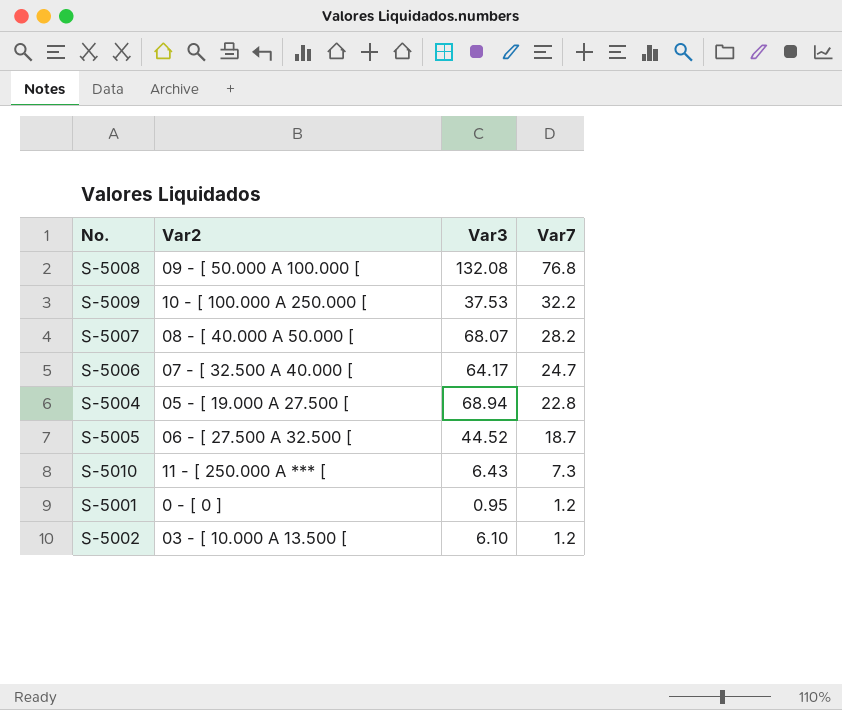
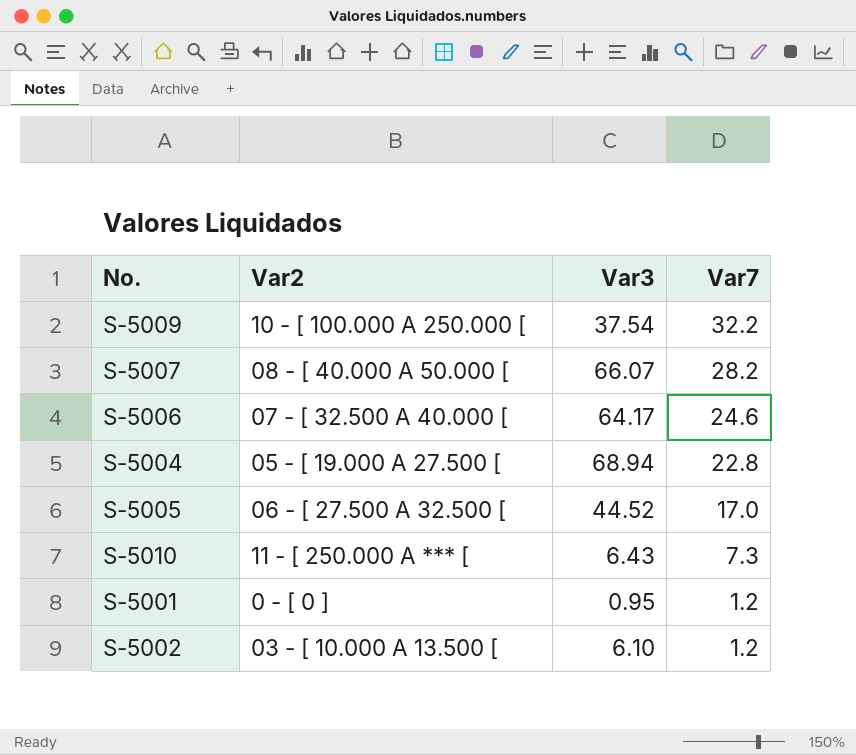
row S-5008: 09 - [ 50.000 A 100.000 [ | 132.08 | 76.8 -> none
S-5009 | Var3: 37.53 -> 37.54
S-5007 | Var3: 68.07 -> 66.07
S-5006 | Var7: 24.7 -> 24.6
S-5005 | Var7: 18.7 -> 17.0

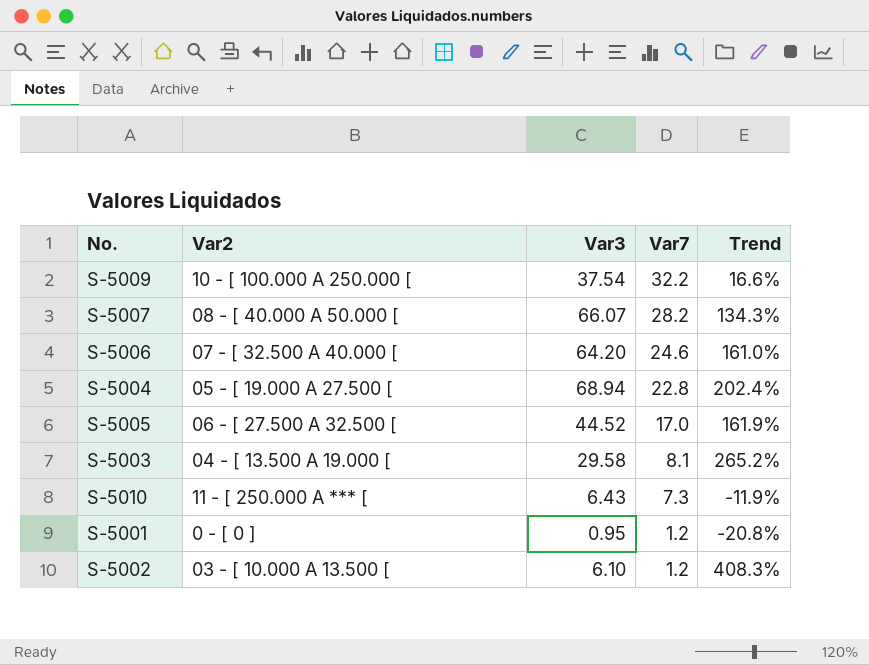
column Trend | formula: none -> ([Var3] - [Var7]) / [Var7]
S-5006 | Var3: 64.17 -> 64.20
row S-5003: none -> 04 - [ 13.500 A 19.000 [ | 29.58 | 8.1 | 265.2%

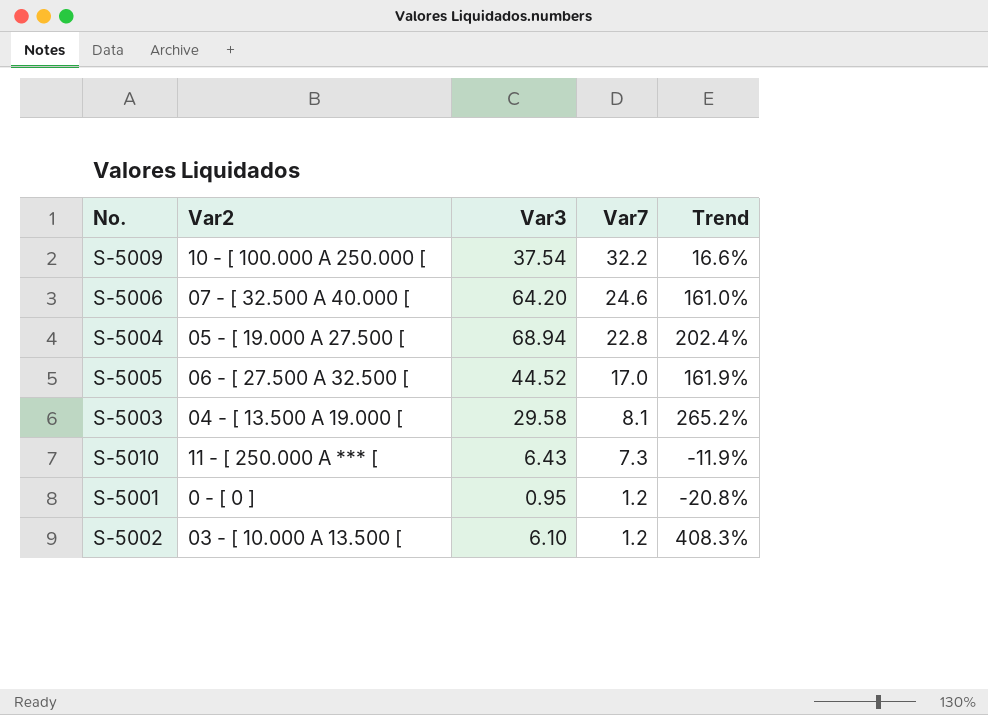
row S-5007: 08 - [ 40.000 A 50.000 [ | 66.07 | 28.2 | 134.3% -> none

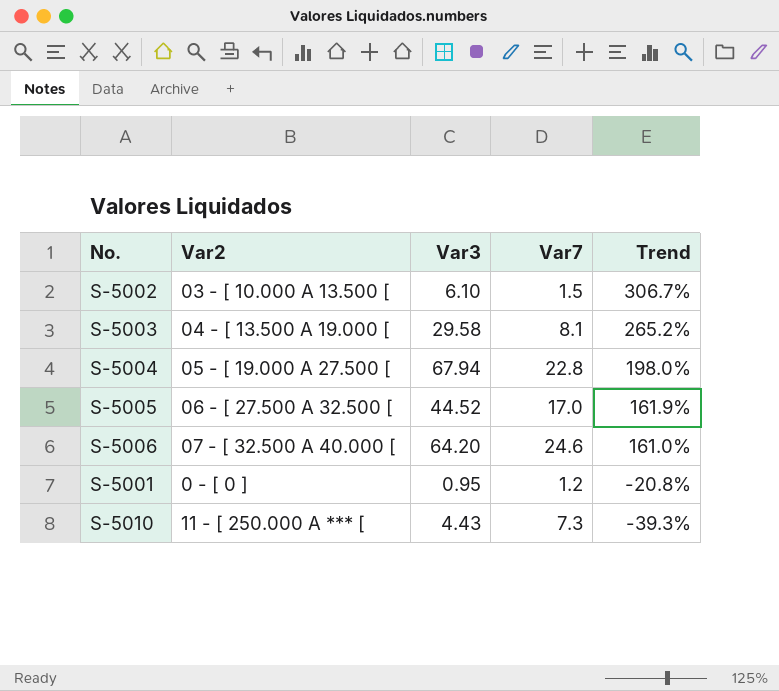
row order: Var7 descending -> Trend descending
row S-5009: 10 - [ 100.000 A 250.000 [ | 37.54 | 32.2 | 16.6% -> none
S-5002 | Var7: 1.2 -> 1.5
S-5002 | Trend: 408.3% -> 306.7%
S-5004 | Var3: 68.94 -> 67.94
S-5004 | Trend: 202.4% -> 198.0%
S-5010 | Var3: 6.43 -> 4.43
S-5010 | Trend: -11.9% -> -39.3%

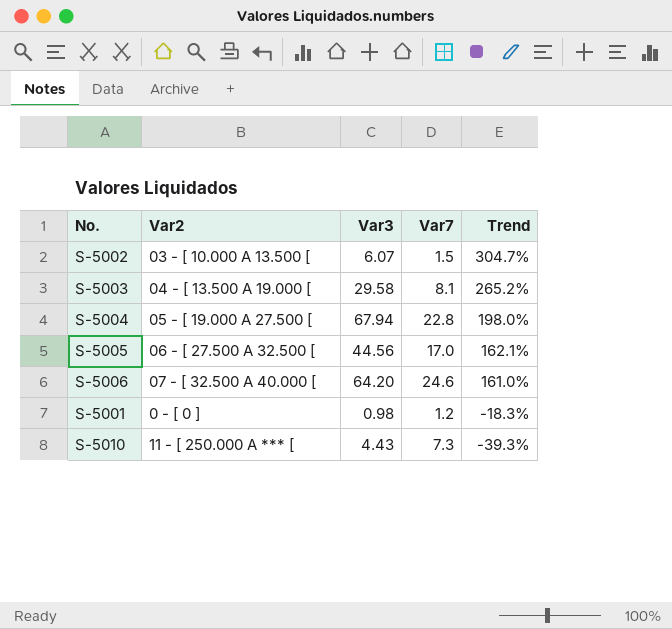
S-5002 | Var3: 6.10 -> 6.07
S-5002 | Trend: 306.7% -> 304.7%
S-5005 | Var3: 44.52 -> 44.56
S-5005 | Trend: 161.9% -> 162.1%
S-5001 | Var3: 0.95 -> 0.98
S-5001 | Trend: -20.8% -> -18.3%

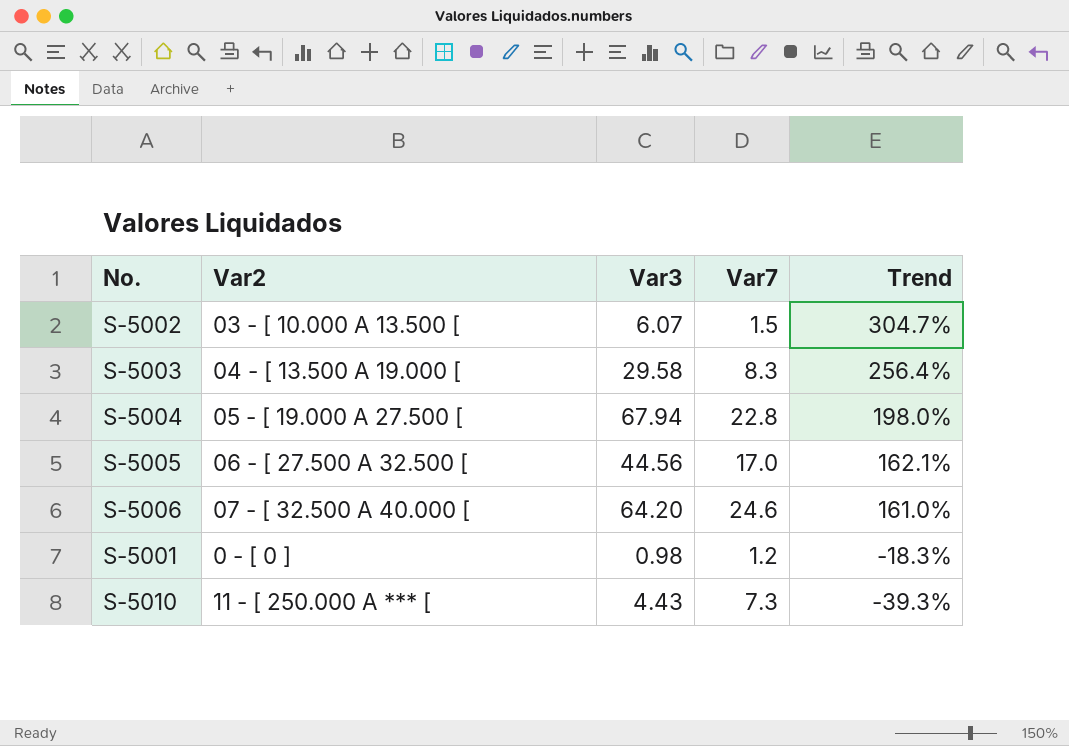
S-5003 | Var7: 8.1 -> 8.3
S-5003 | Trend: 265.2% -> 256.4%

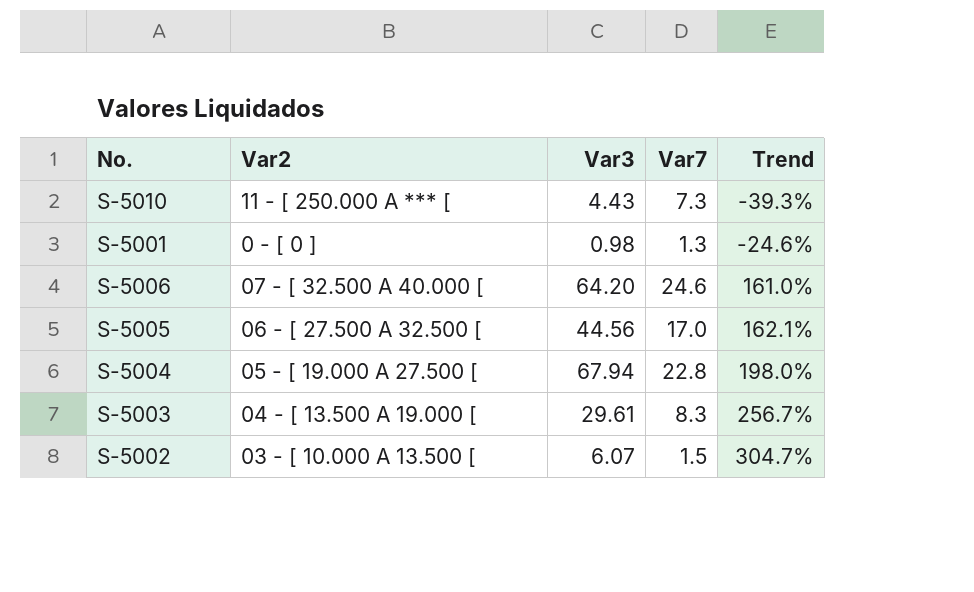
row order: Trend descending -> Trend ascending
S-5001 | Var7: 1.2 -> 1.3
S-5001 | Trend: -18.3% -> -24.6%
S-5003 | Var3: 29.58 -> 29.61
S-5003 | Trend: 256.4% -> 256.7%

